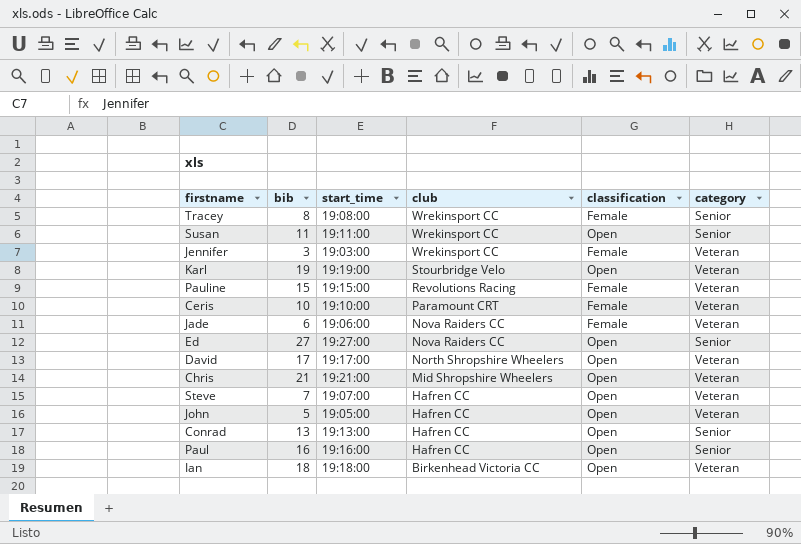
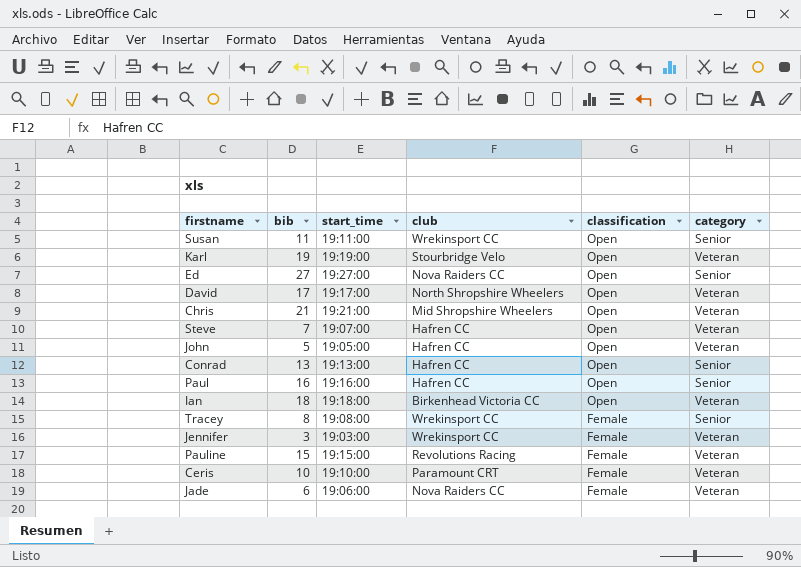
row order: club descending -> classification descending

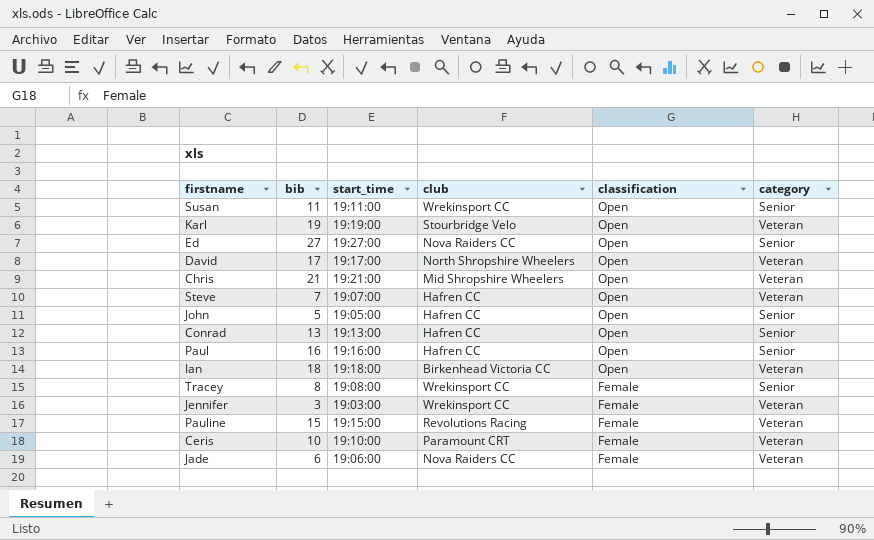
John | category: Veteran -> Senior

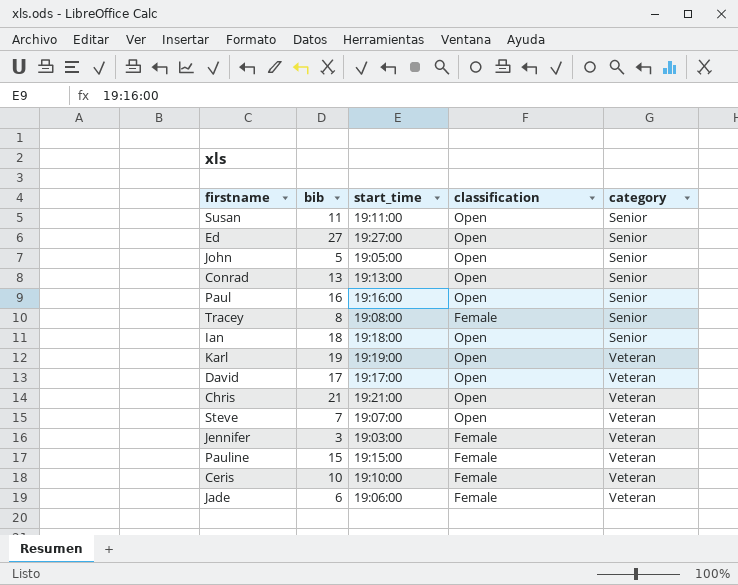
row order: classification descending -> category ascending
column club | position: 4 -> none
Ian | category: Veteran -> Senior

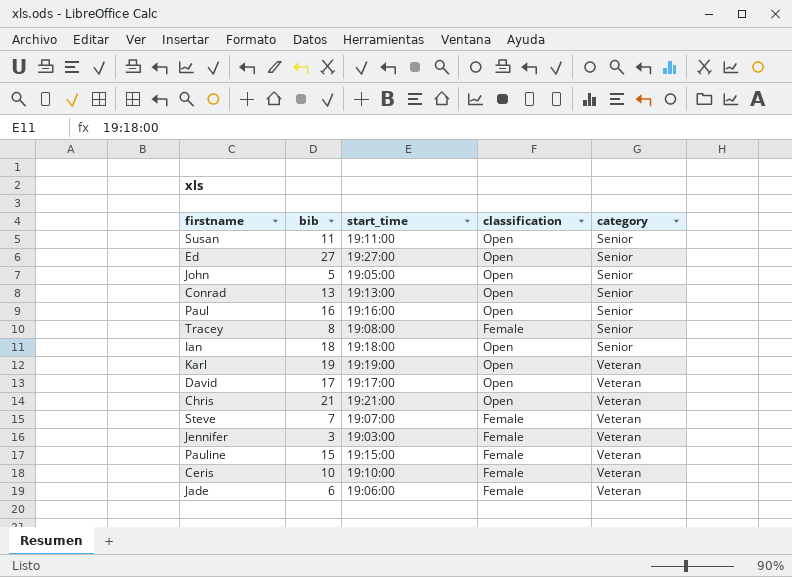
Steve | classification: Open -> Female

